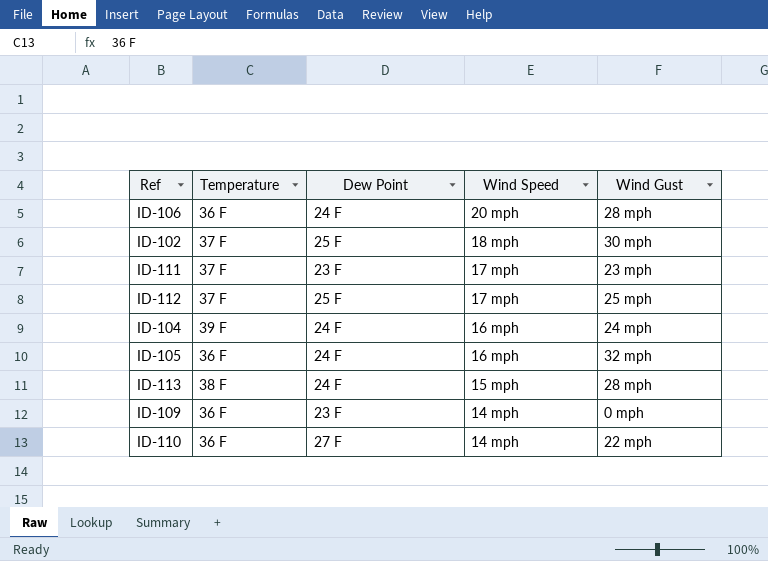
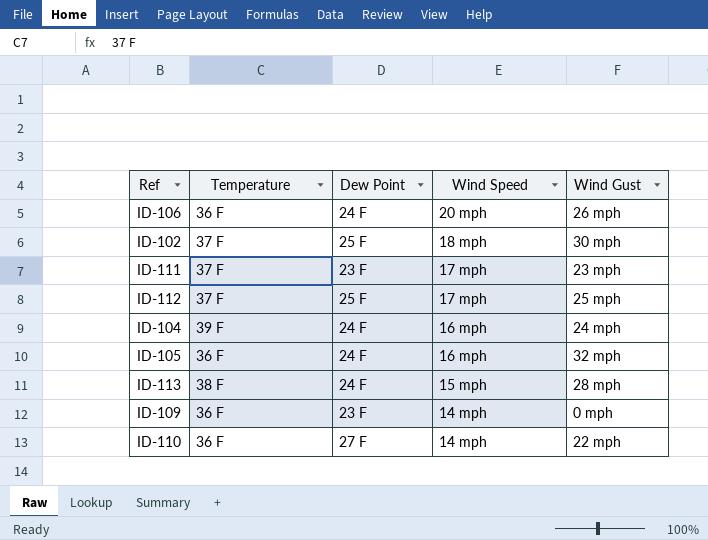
ID-106 | Wind Gust: 28 mph -> 26 mph

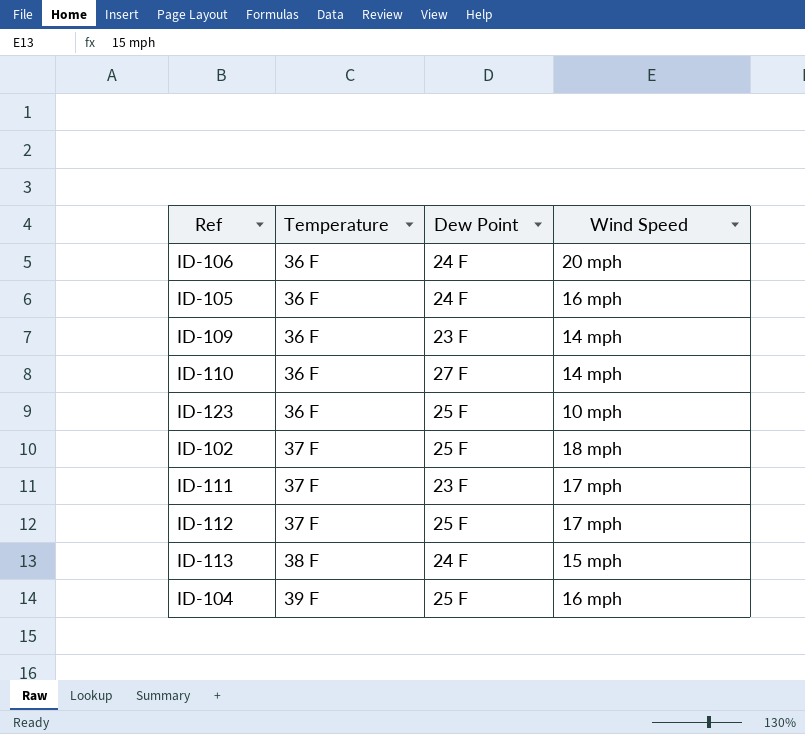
row order: Wind Speed descending -> Temperature ascending
column Wind Gust | position: 5 -> none
row ID-123: none -> 36 F | 25 F | 10 mph
ID-104 | Dew Point: 24 F -> 25 F

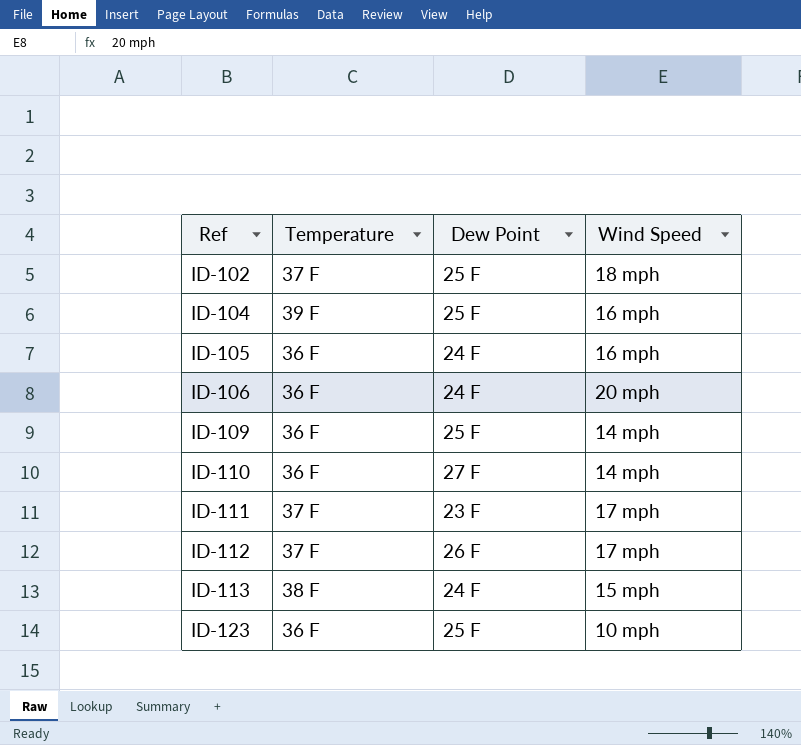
row order: Temperature ascending -> Ref ascending
ID-109 | Dew Point: 23 F -> 25 F
ID-112 | Dew Point: 25 F -> 26 F

